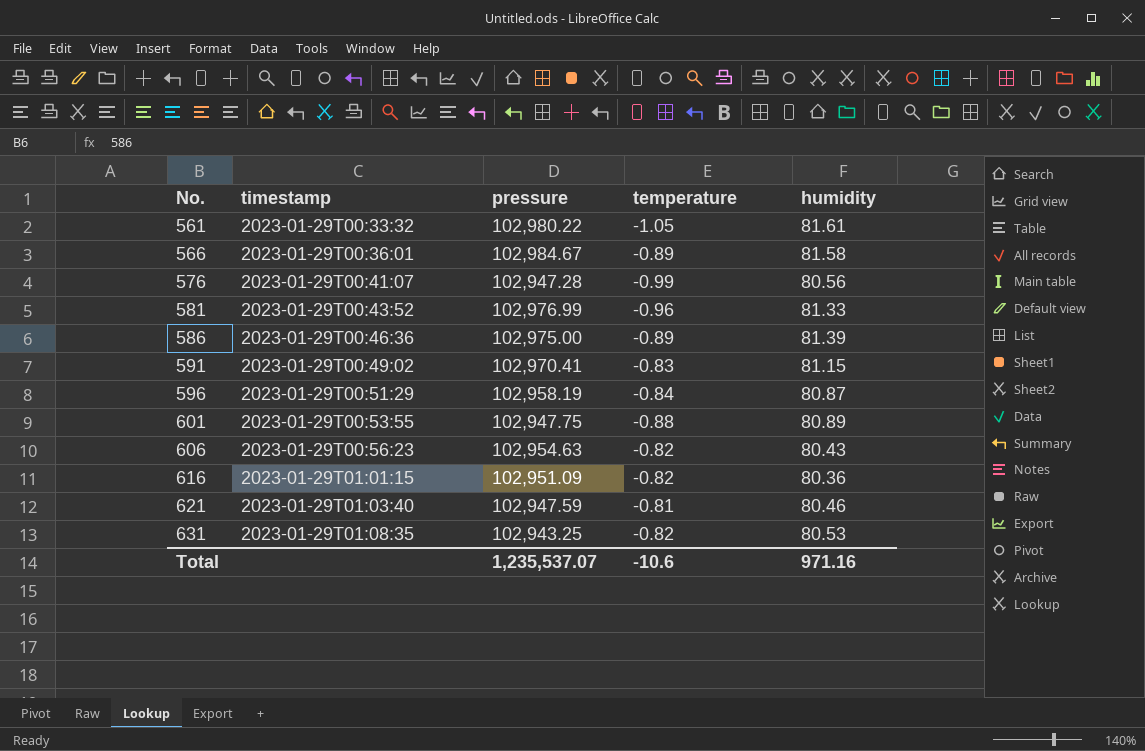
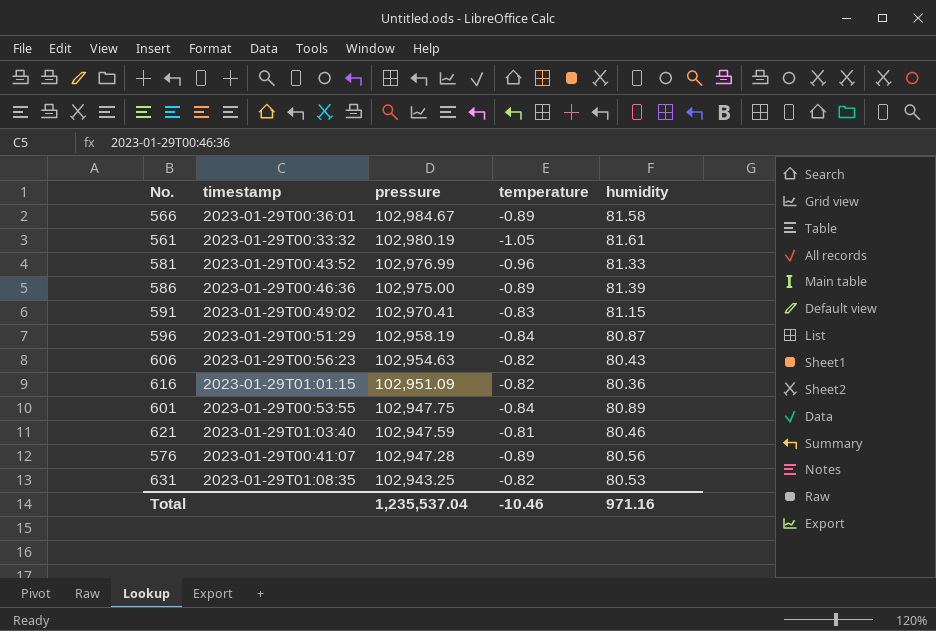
row order: No. ascending -> pressure descending
561 | pressure: 102,980.22 -> 102,980.19
601 | temperature: -0.88 -> -0.84
576 | temperature: -0.99 -> -0.89
Total | pressure: 1,235,537.07 -> 1,235,537.04
Total | temperature: -10.6 -> -10.46

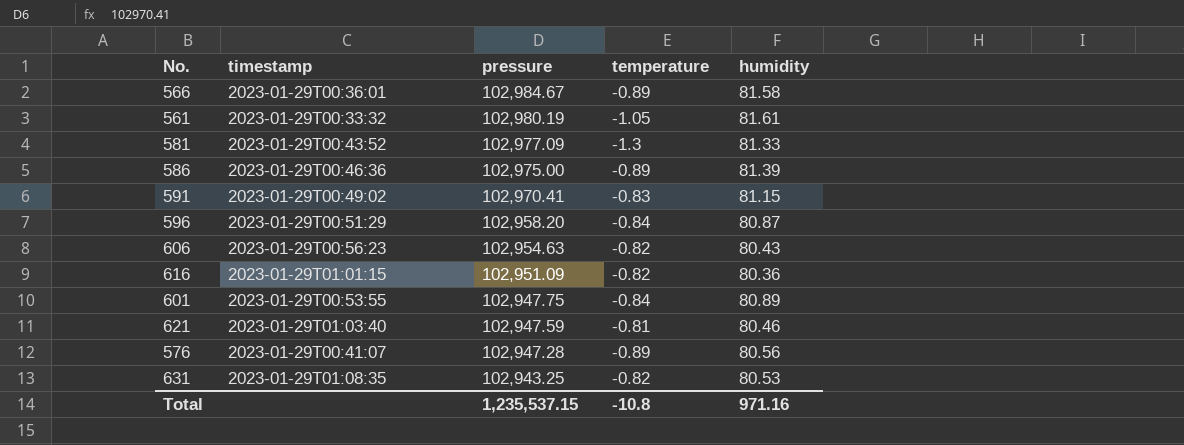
581 | pressure: 102,976.99 -> 102,977.09
581 | temperature: -0.96 -> -1.3
596 | pressure: 102,958.19 -> 102,958.20
Total | pressure: 1,235,537.04 -> 1,235,537.15
Total | temperature: -10.46 -> -10.8

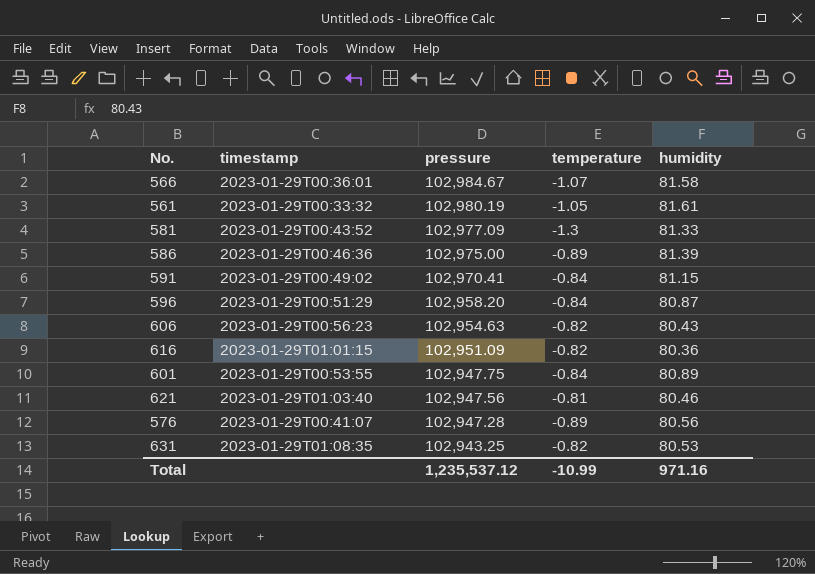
566 | temperature: -0.89 -> -1.07
591 | temperature: -0.83 -> -0.84
621 | pressure: 102,947.59 -> 102,947.56
Total | pressure: 1,235,537.15 -> 1,235,537.12
Total | temperature: -10.8 -> -10.99

